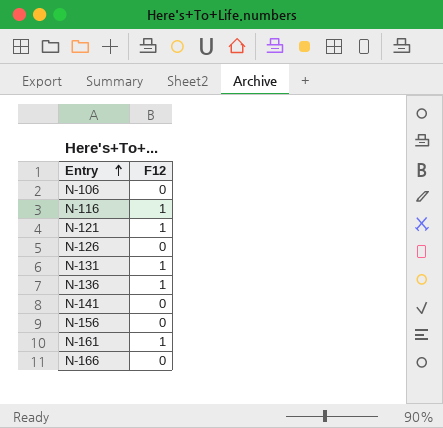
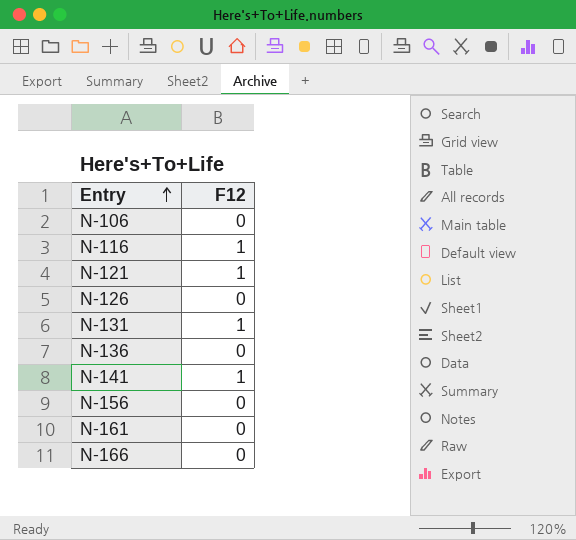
N-136 | F12: 1 -> 0
N-141 | F12: 0 -> 1
N-161 | F12: 1 -> 0

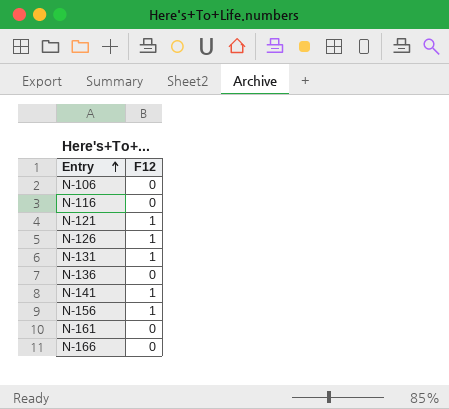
N-116 | F12: 1 -> 0
N-126 | F12: 0 -> 1
N-156 | F12: 0 -> 1

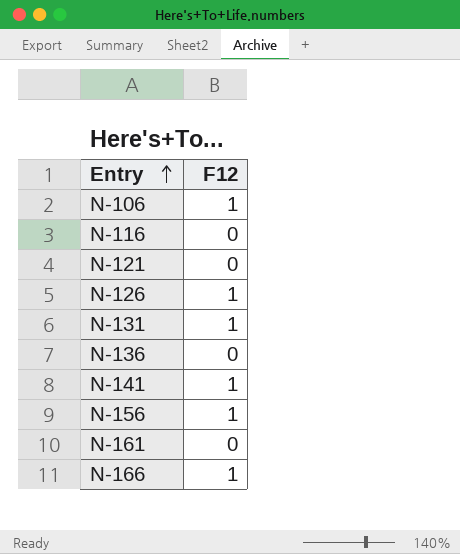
N-106 | F12: 0 -> 1
N-121 | F12: 1 -> 0
N-166 | F12: 0 -> 1

